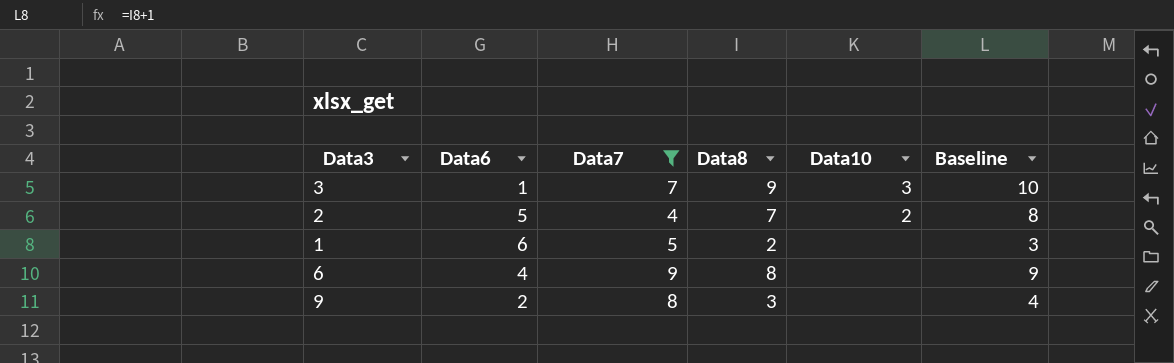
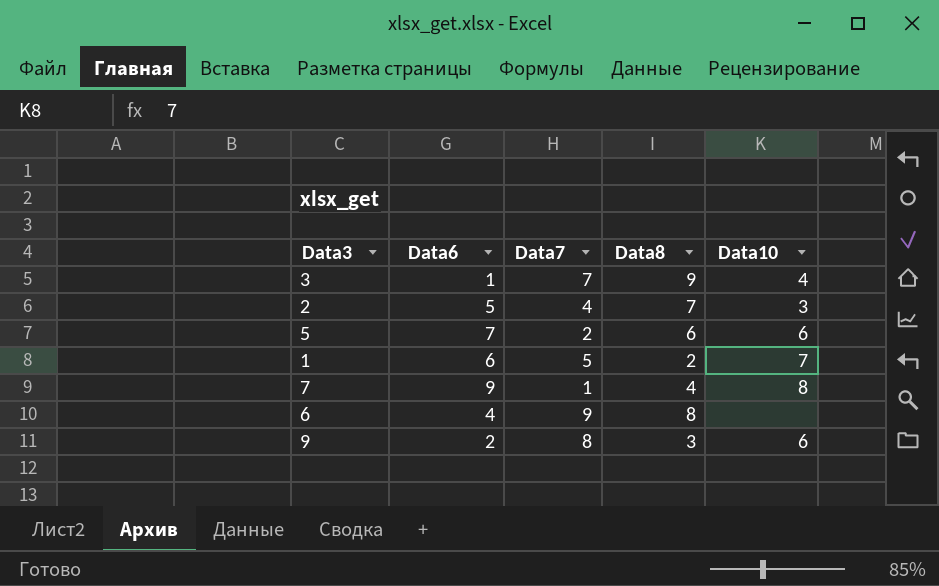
filter: Data7 >= 4 -> none
column Baseline | formula: [Data8] + 1 -> none
3 | Data10: 3 -> 4
2 | Data10: 2 -> 3
1 | Data10: none -> 7
9 | Data10: none -> 6

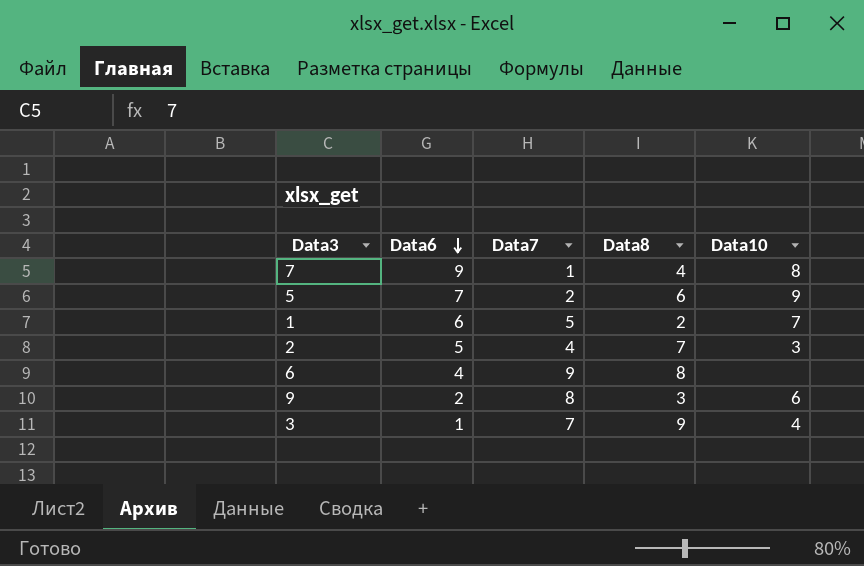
row order: none -> Data6 descending
5 | Data10: 6 -> 9

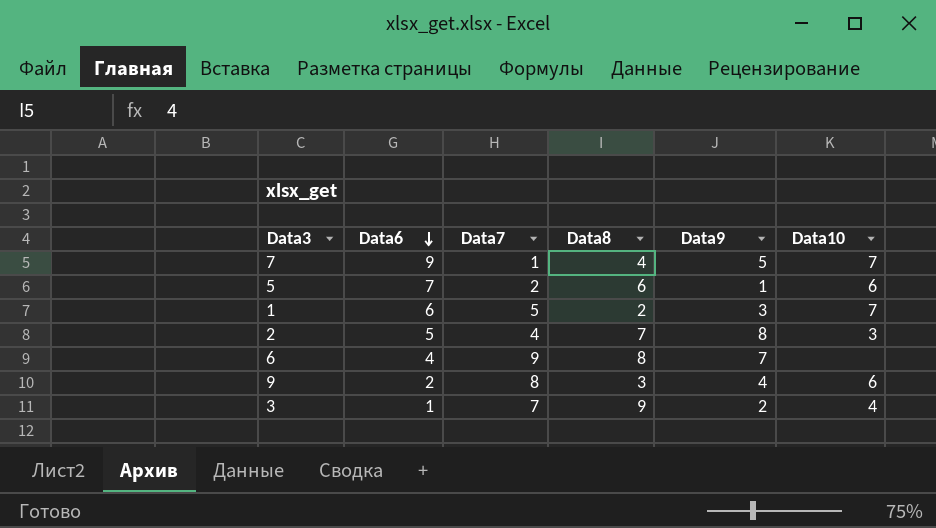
column Data9 | position: none -> 5
7 | Data10: 8 -> 7
5 | Data10: 9 -> 6

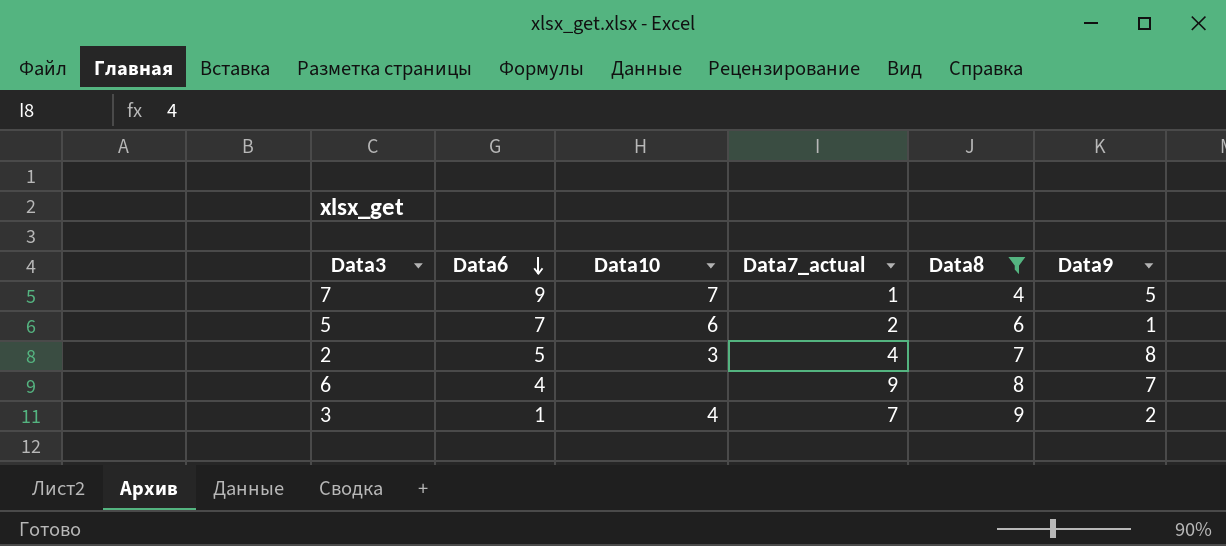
filter: none -> Data8 >= 4
column Data10 | position: 6 -> 3
column name: Data7 -> Data7_actual

